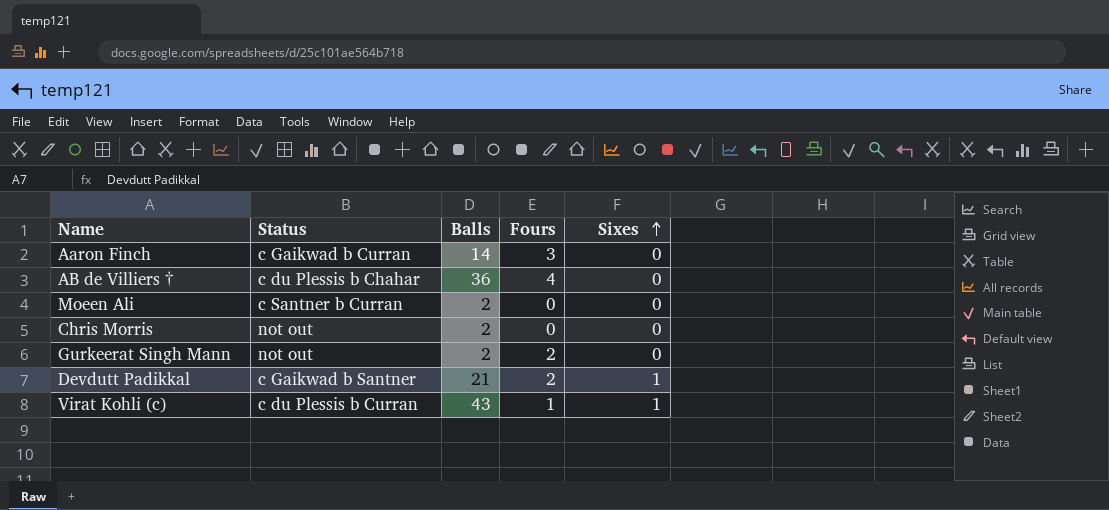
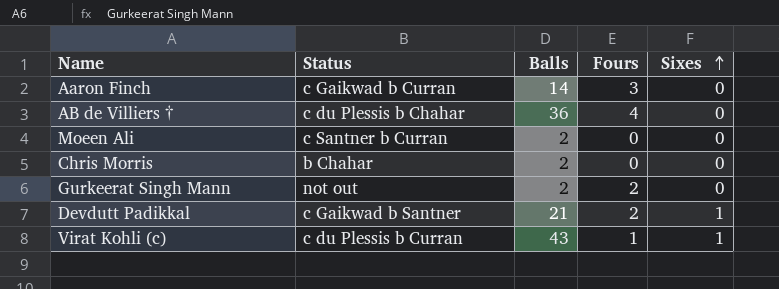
Chris Morris | Status: not out -> b Chahar

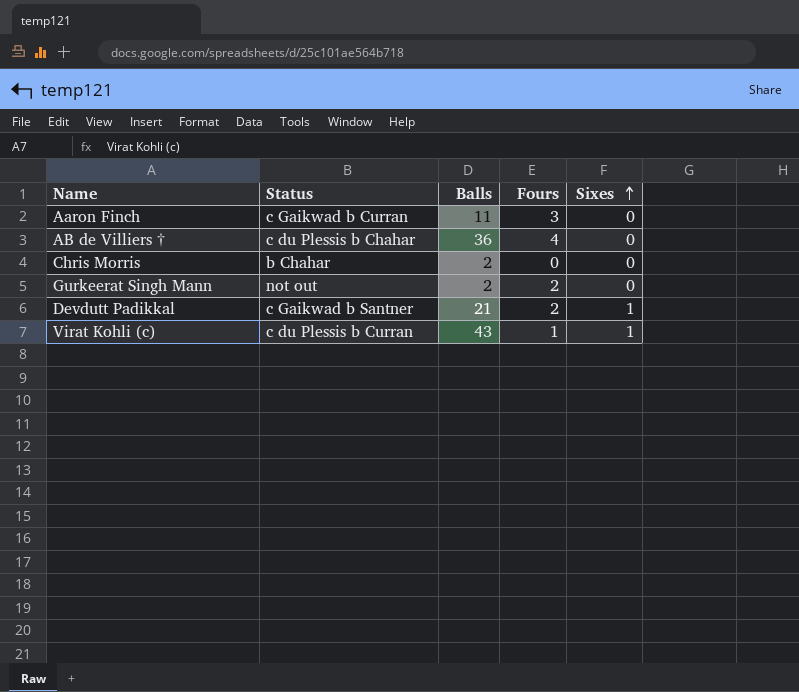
row Moeen Ali: c Santner b Curran | 2 | 0 | 0 -> none
Aaron Finch | Balls: 14 -> 11

